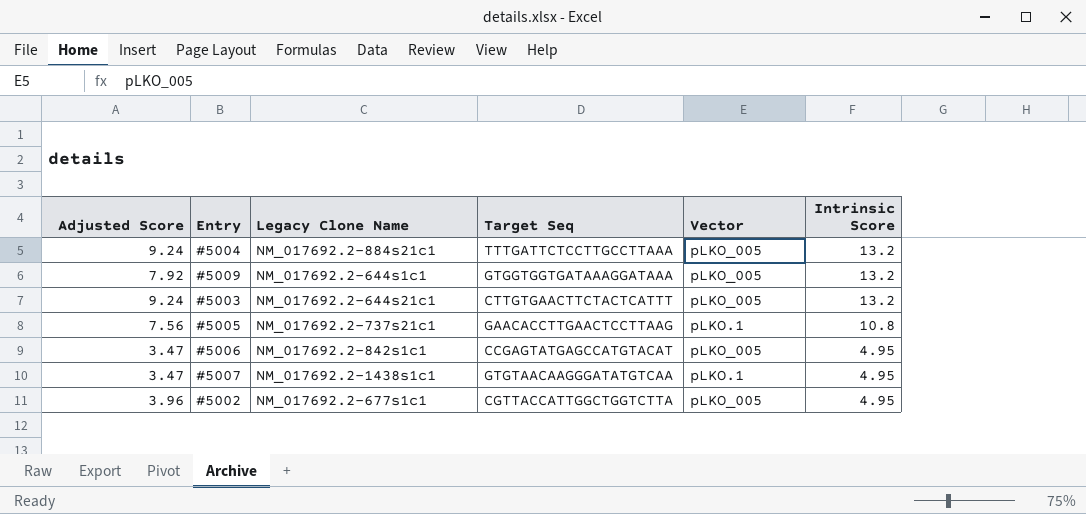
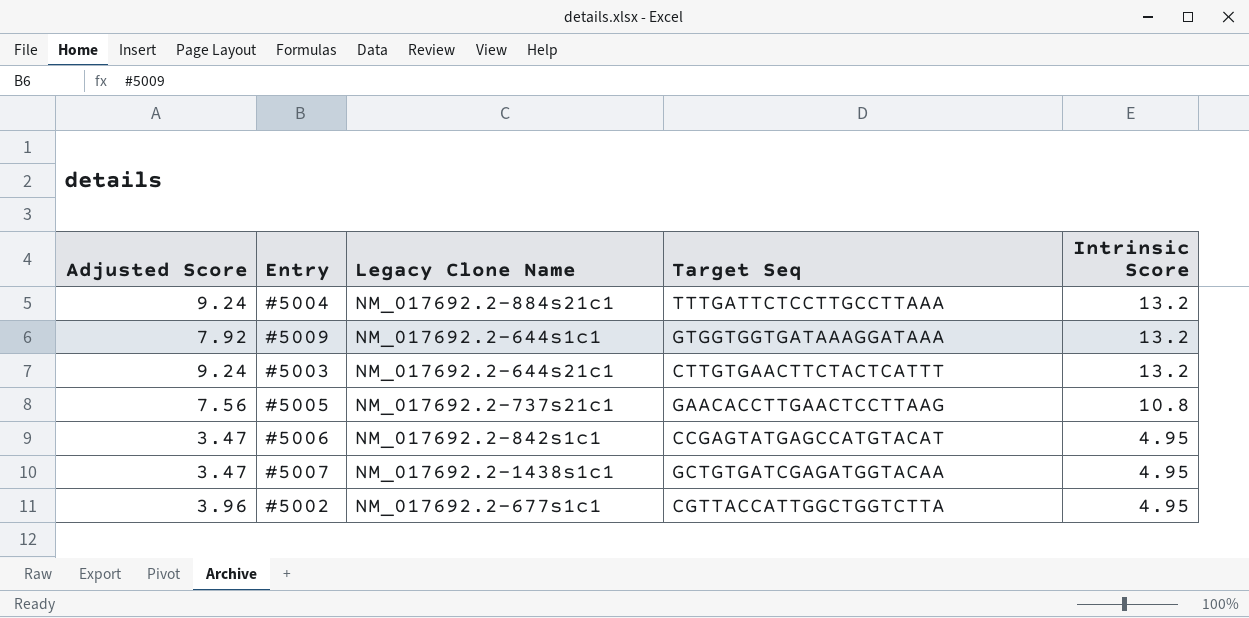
column Vector | position: 5 -> none
#5007 | Target Seq: GTGTAACAAGGGATATGTCAA -> GCTGTGATCGAGATGGTACAA

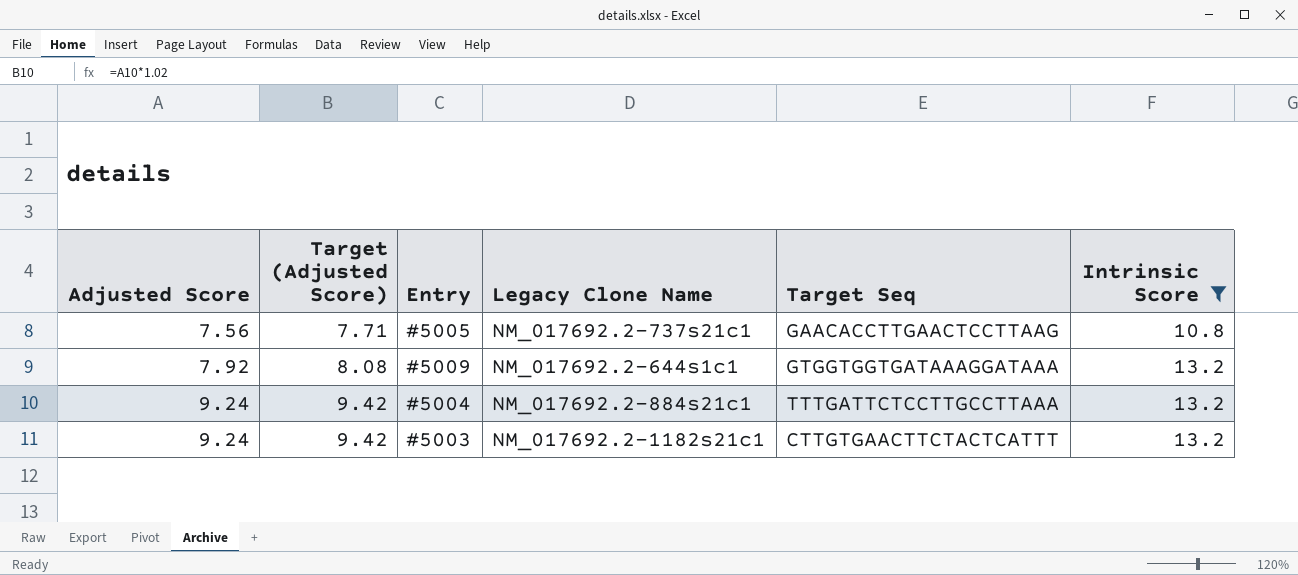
filter: none -> Intrinsic Score != 4.95
row order: Intrinsic Score descending -> Adjusted Score ascending
column Target (Adjusted Score) | formula: none -> [Adjusted Score] * 1.02
#5003 | Legacy Clone Name: NM_017692.2-644s21c1 -> NM_017692.2-1182s21c1

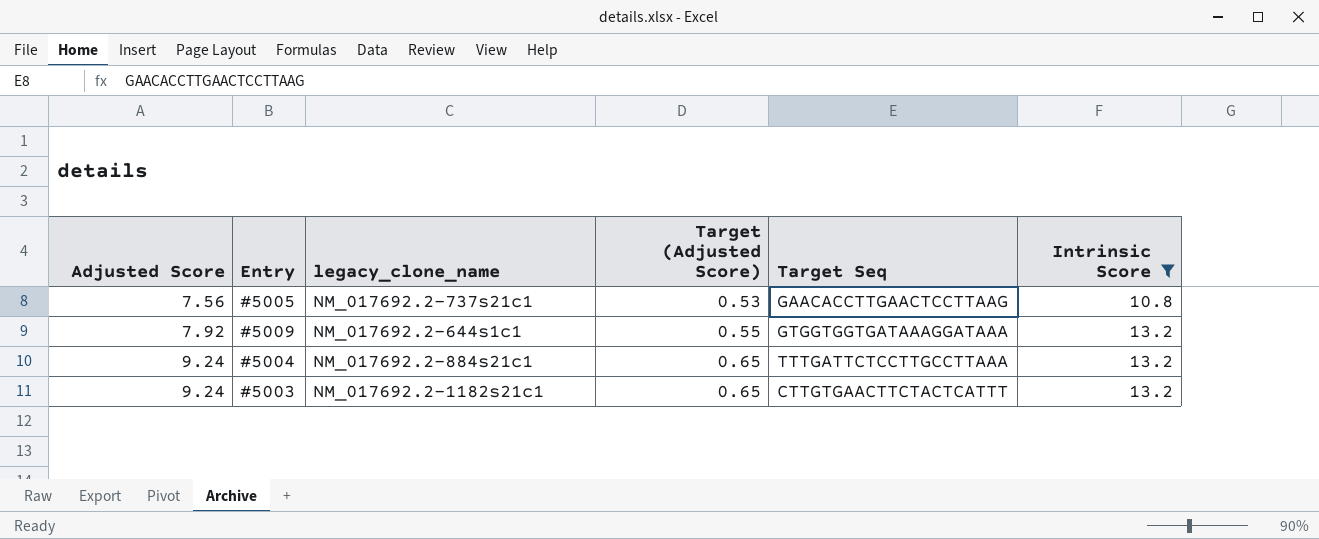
column name: Legacy Clone Name -> legacy_clone_name
column Target (Adjusted Score) | formula: [Adjusted Score] * 1.02 -> [Adjusted Score] * 0.07
column Target (Adjusted Score) | position: 2 -> 4

